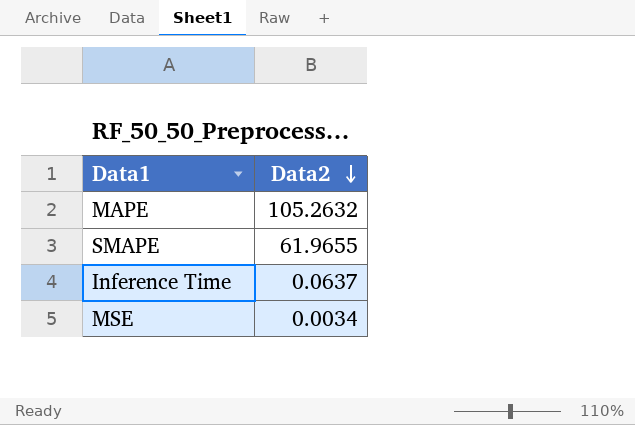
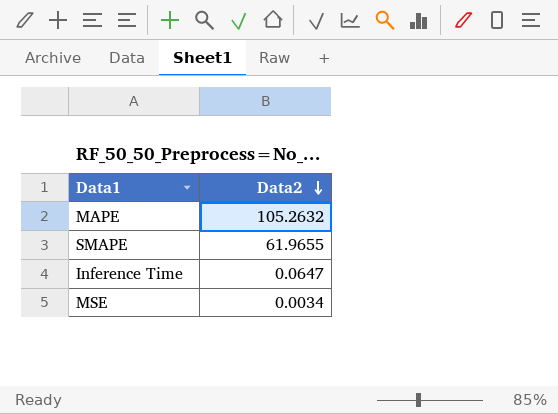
Inference Time | Data2: 0.0637 -> 0.0647

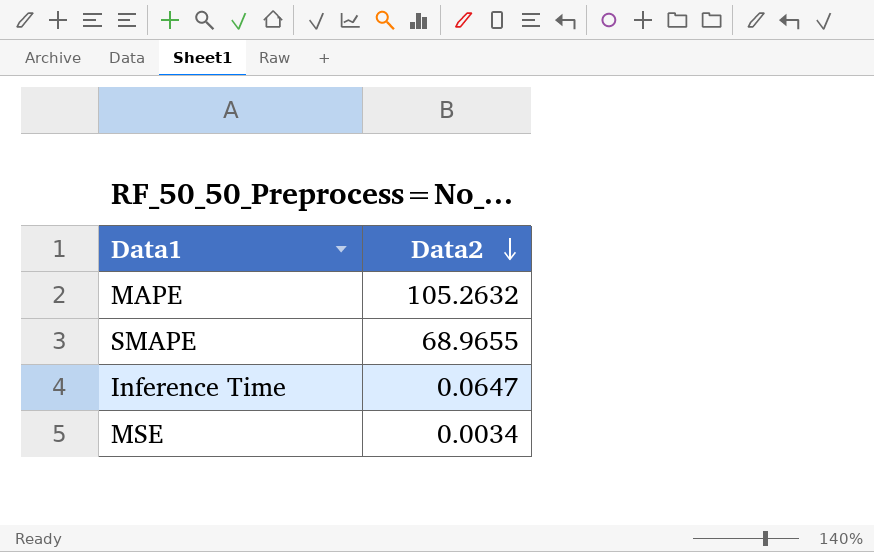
SMAPE | Data2: 61.9655 -> 68.9655

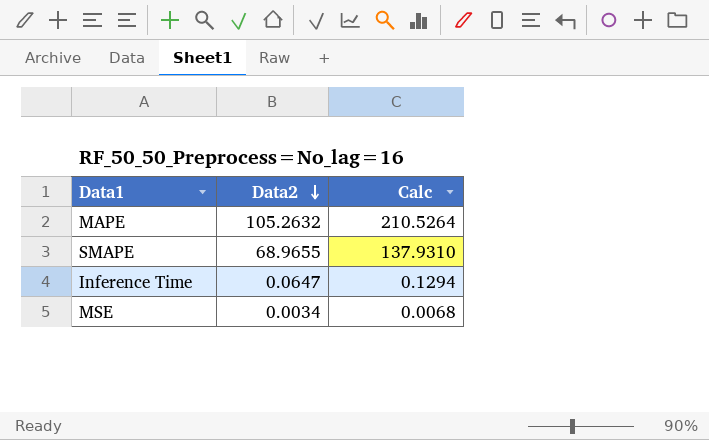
column Calc | formula: none -> [Data2] * 2

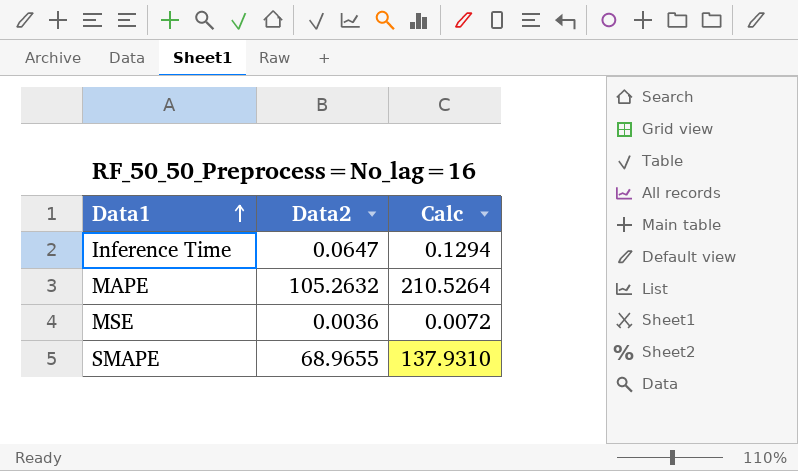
row order: Data2 descending -> Data1 ascending
MSE | Data2: 0.0034 -> 0.0036
MSE | Calc: 0.0068 -> 0.0072

